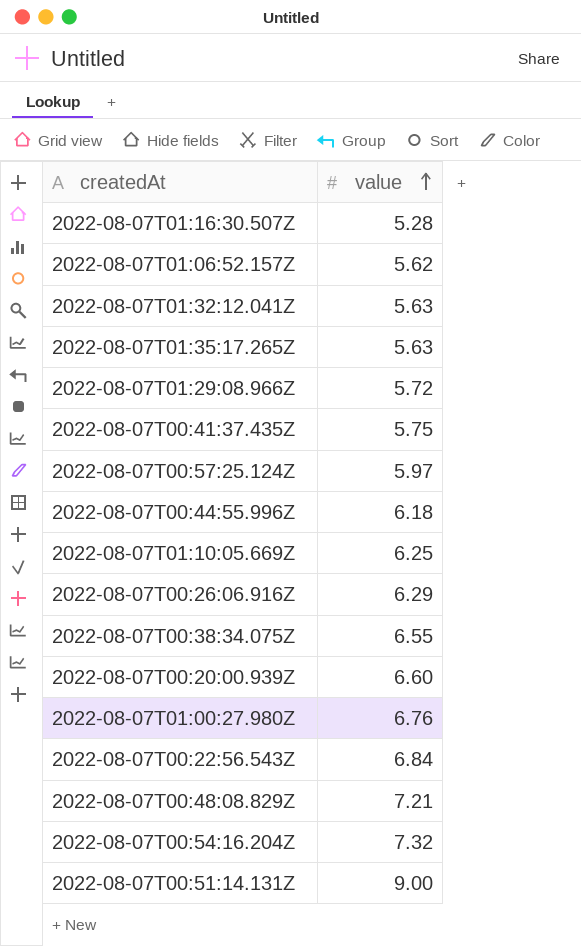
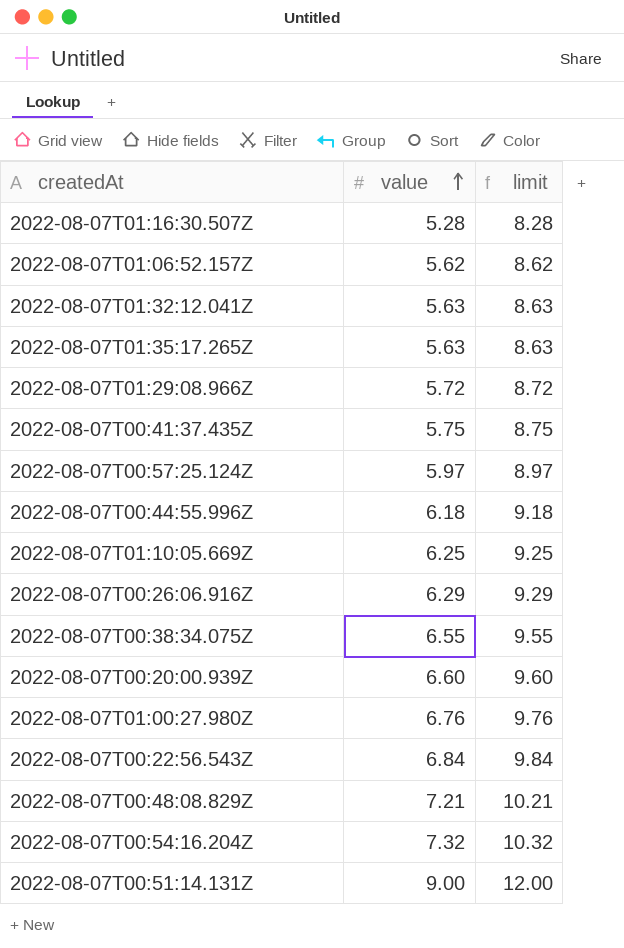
column limit | formula: none -> [value] + 3

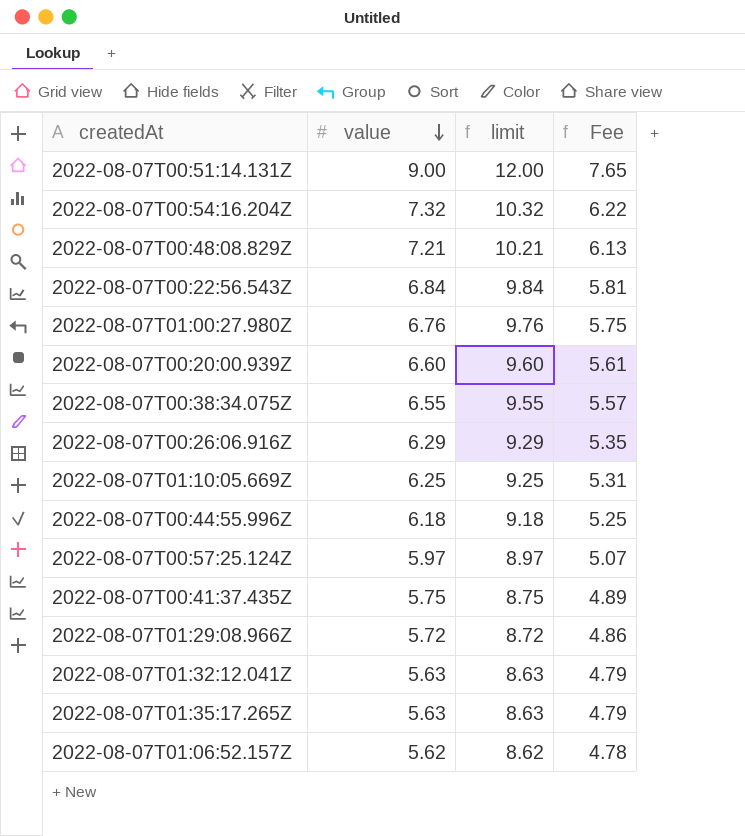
row order: value ascending -> value descending
column Fee | formula: none -> [value] * 0.85
row 2022-08-07T01:16:30.507Z: 5.28 | 8.28 -> none

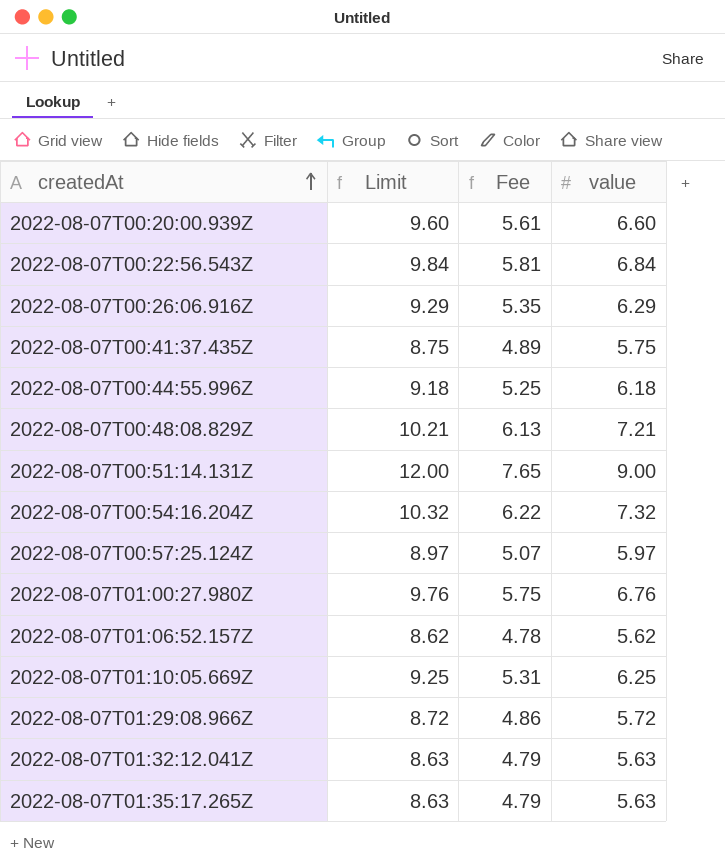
row order: value descending -> createdAt ascending
column name: limit -> Limit
column value | position: 2 -> 4
row 2022-08-07T00:38:34.075Z: 6.55 | 9.55 | 5.57 -> none

